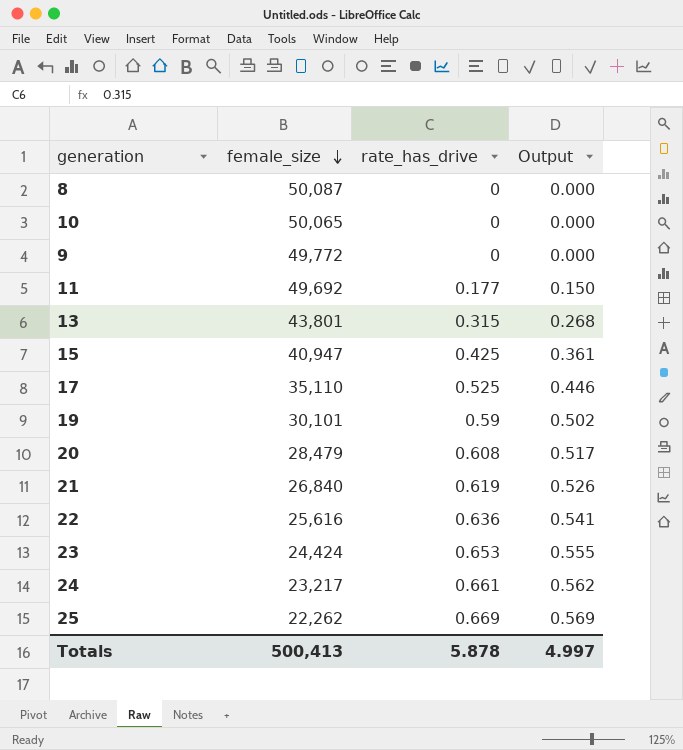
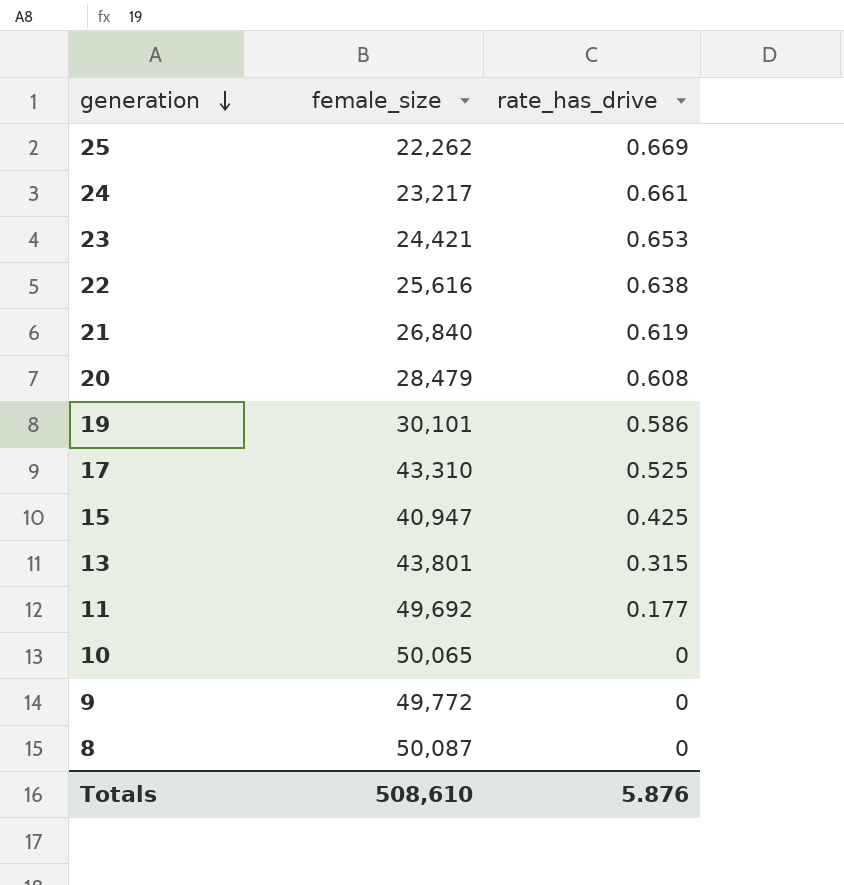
row order: female_size descending -> generation descending
column Output | formula: [rate_has_drive] * 0.85 -> none
23 | female_size: 24,424 -> 24,421
22 | rate_has_drive: 0.636 -> 0.638
19 | rate_has_drive: 0.59 -> 0.586
17 | female_size: 35,110 -> 43,310
Totals | female_size: 500,413 -> 508,610
Totals | rate_has_drive: 5.878 -> 5.876

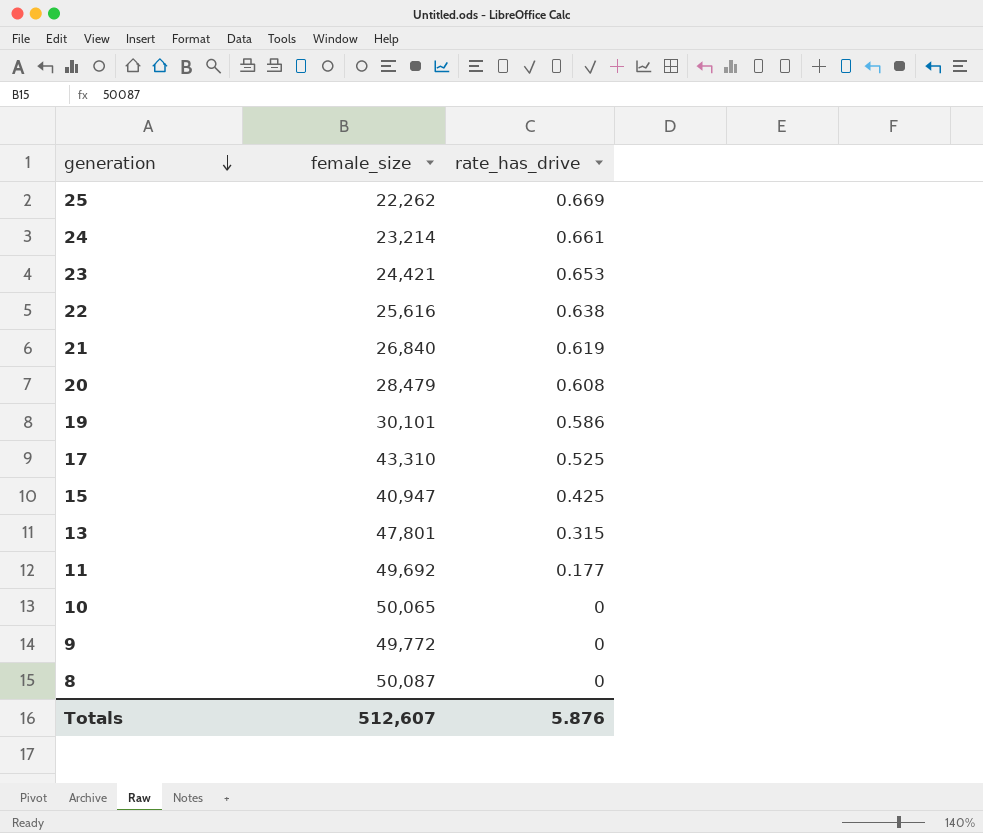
24 | female_size: 23,217 -> 23,214
13 | female_size: 43,801 -> 47,801
Totals | female_size: 508,610 -> 512,607

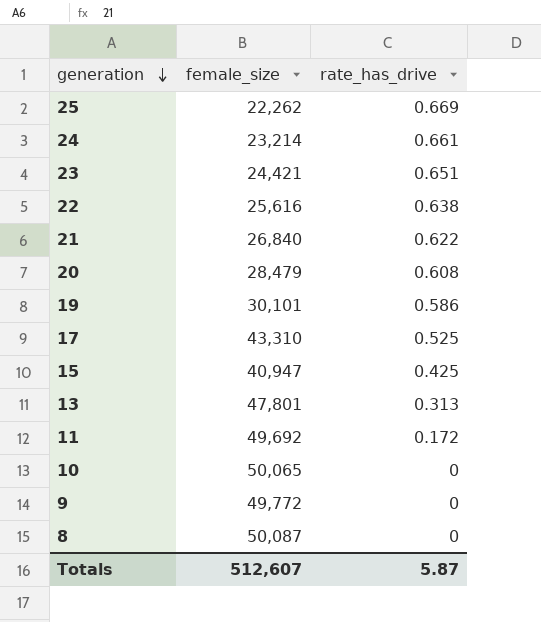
23 | rate_has_drive: 0.653 -> 0.651
21 | rate_has_drive: 0.619 -> 0.622
13 | rate_has_drive: 0.315 -> 0.313
11 | rate_has_drive: 0.177 -> 0.172
Totals | rate_has_drive: 5.876 -> 5.87

